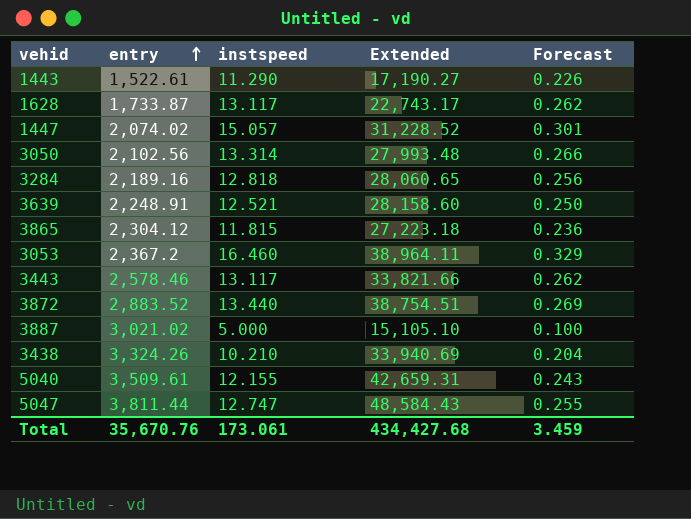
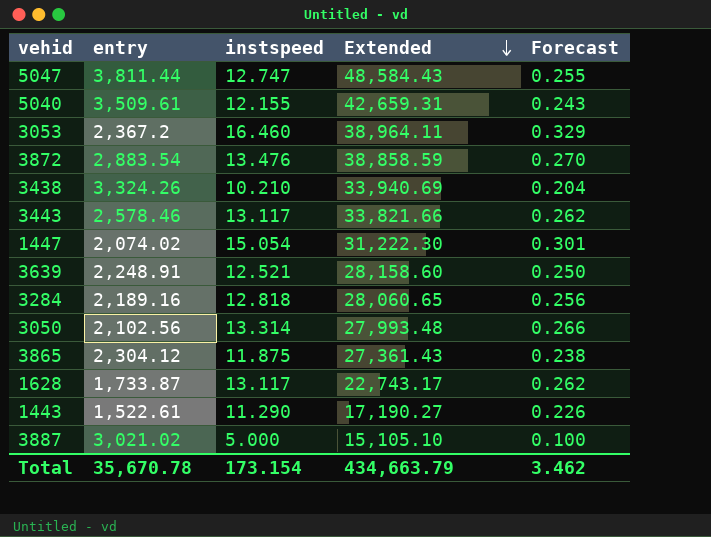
row order: entry ascending -> Extended descending
3872 | entry: 2,883.52 -> 2,883.54
3872 | instspeed: 13.440 -> 13.476
3872 | Extended: 38,754.51 -> 38,858.59
3872 | Forecast: 0.269 -> 0.270
1447 | instspeed: 15.057 -> 15.054
1447 | Extended: 31,228.52 -> 31,222.30
3865 | instspeed: 11.815 -> 11.875
3865 | Extended: 27,223.18 -> 27,361.43
3865 | Forecast: 0.236 -> 0.238
Total | entry: 35,670.76 -> 35,670.78
Total | instspeed: 173.061 -> 173.154
Total | Extended: 434,427.68 -> 434,663.79
Total | Forecast: 3.459 -> 3.462

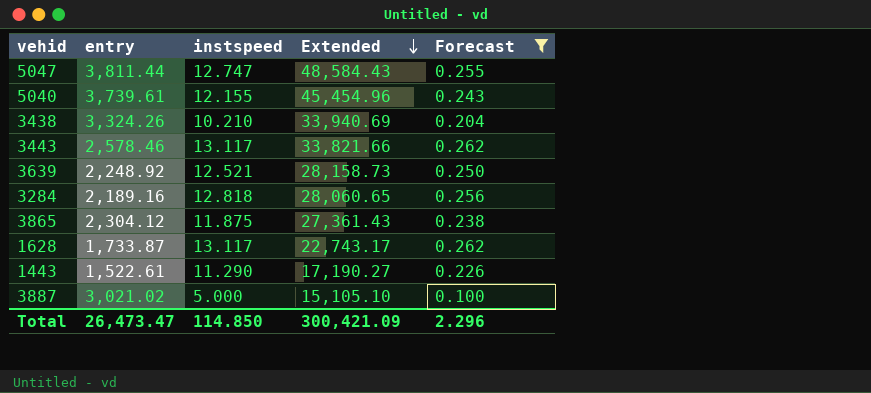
filter: none -> Forecast <= 0.262
5040 | entry: 3,509.61 -> 3,739.61
5040 | Extended: 42,659.31 -> 45,454.96
3639 | entry: 2,248.91 -> 2,248.92
3639 | Extended: 28,158.60 -> 28,158.73
Total | entry: 35,670.78 -> 26,473.47
Total | instspeed: 173.154 -> 114.850
Total | Extended: 434,663.79 -> 300,421.09
Total | Forecast: 3.462 -> 2.296

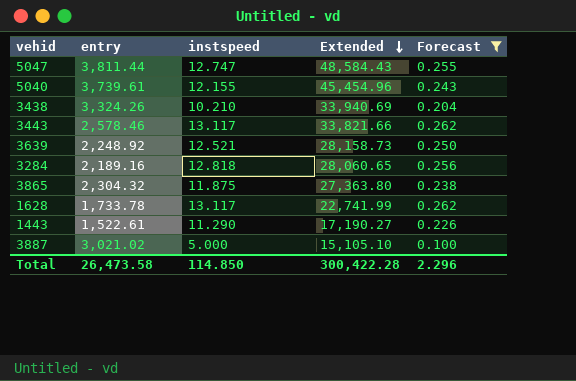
3865 | entry: 2,304.12 -> 2,304.32
3865 | Extended: 27,361.43 -> 27,363.80
1628 | entry: 1,733.87 -> 1,733.78
1628 | Extended: 22,743.17 -> 22,741.99
Total | entry: 26,473.47 -> 26,473.58
Total | Extended: 300,421.09 -> 300,422.28

